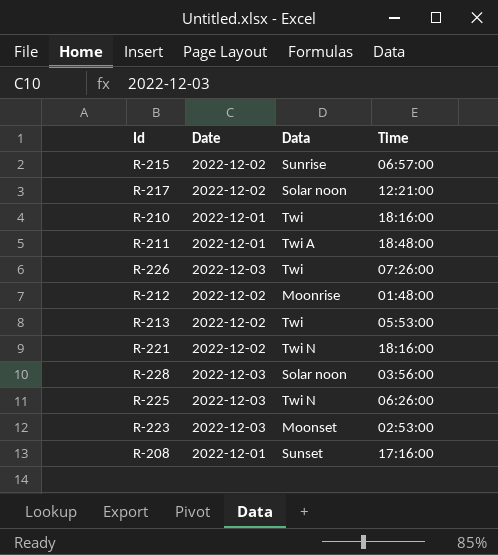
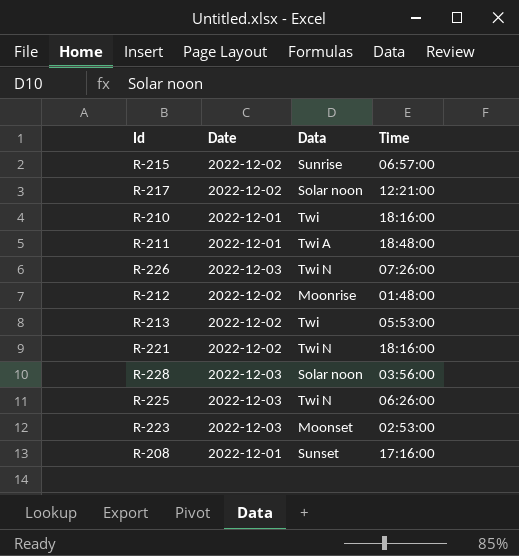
R-226 | Data: Twi -> Twi N

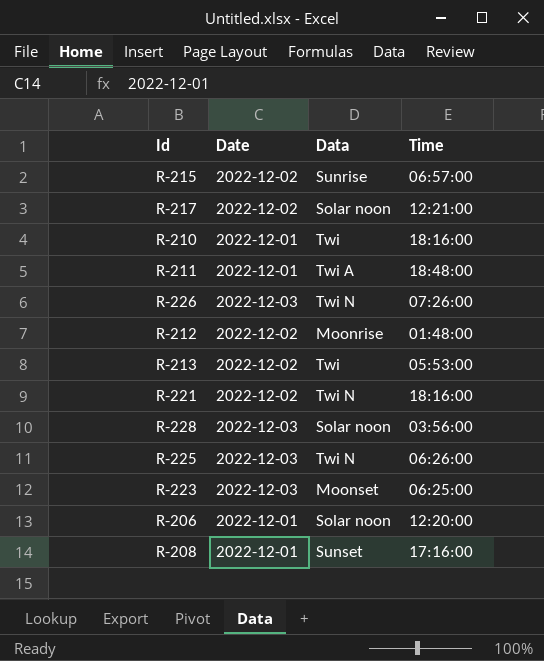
R-223 | Time: 02:53:00 -> 06:25:00
row R-206: none -> 2022-12-01 | Solar noon | 12:20:00

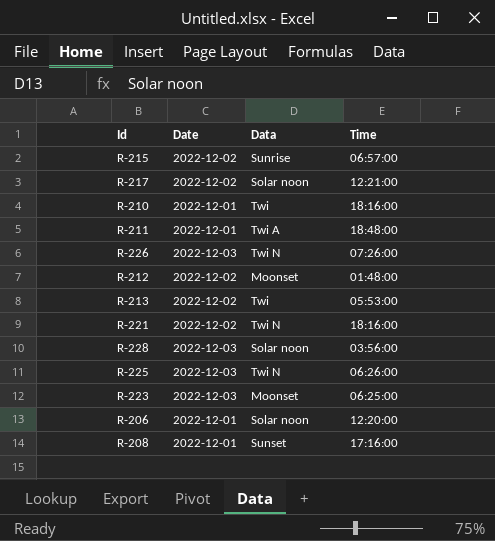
R-212 | Data: Moonrise -> Moonset

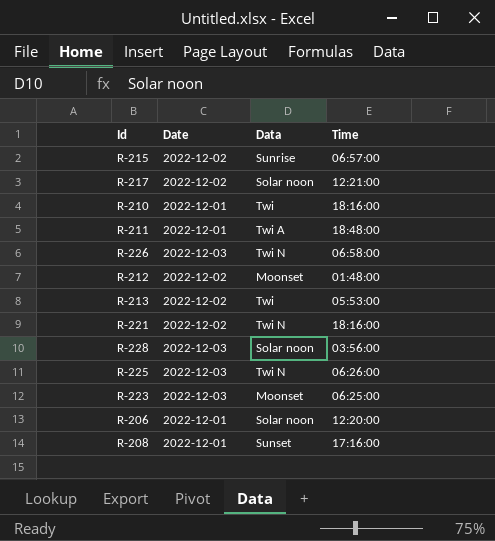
R-226 | Time: 07:26:00 -> 06:58:00

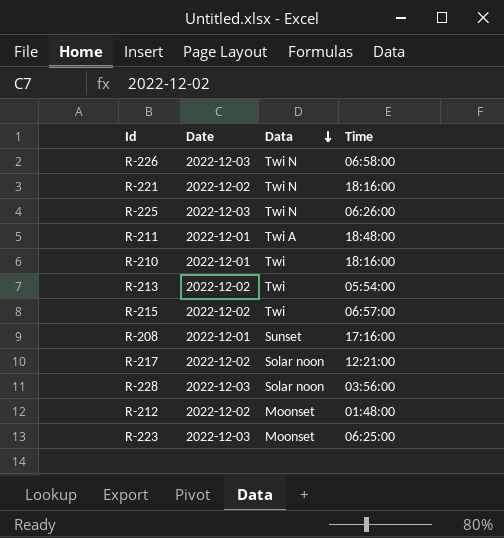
row order: none -> Data descending
row R-206: 2022-12-01 | Solar noon | 12:20:00 -> none
R-213 | Time: 05:53:00 -> 05:54:00
R-215 | Data: Sunrise -> Twi

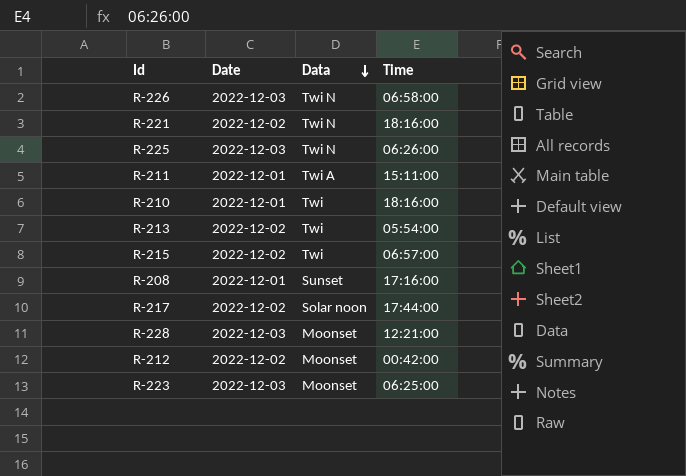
R-211 | Time: 18:48:00 -> 15:11:00
R-217 | Time: 12:21:00 -> 17:44:00
R-228 | Data: Solar noon -> Moonset
R-228 | Time: 03:56:00 -> 12:21:00
R-212 | Time: 01:48:00 -> 00:42:00

